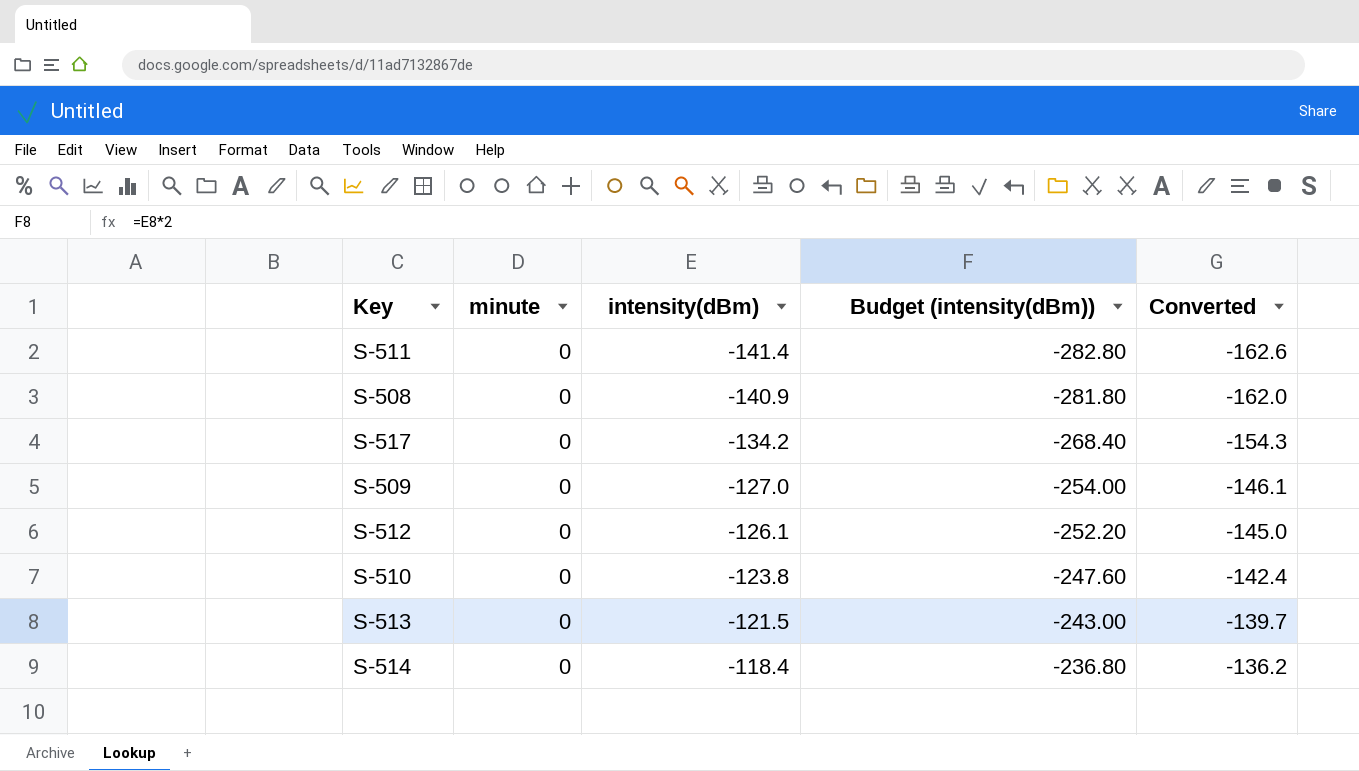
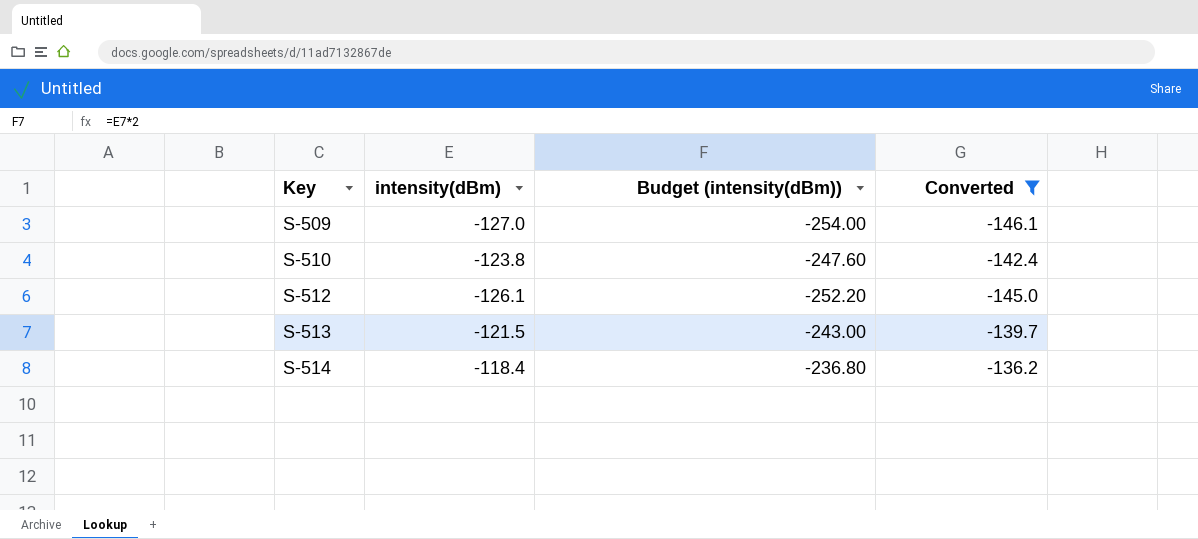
filter: none -> Converted >= -146.1
row order: intensity(dBm) ascending -> Key ascending
column minute | position: 2 -> none

